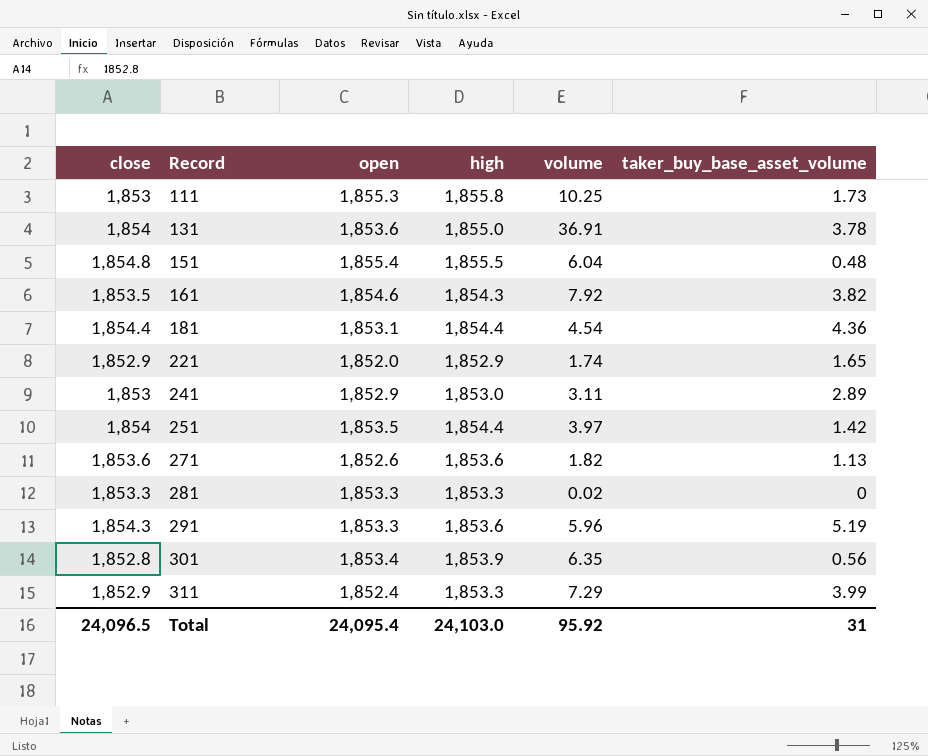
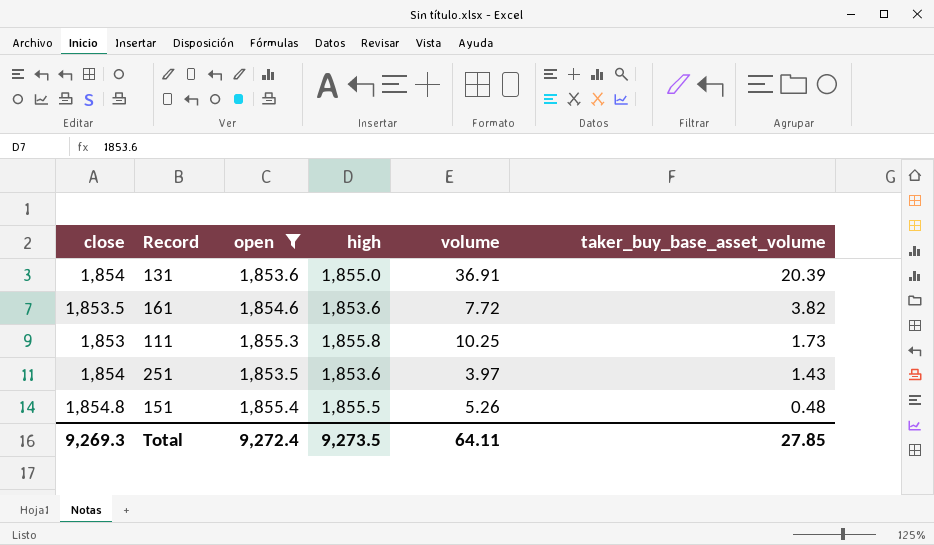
filter: none -> open >= 1,853.5
row order: Record ascending -> taker_buy_base_asset_volume descending
131 | taker_buy_base_asset_volume: 3.78 -> 20.39
161 | high: 1,854.3 -> 1,853.6
161 | volume: 7.92 -> 7.72
251 | high: 1,854.4 -> 1,853.6
251 | taker_buy_base_asset_volume: 1.42 -> 1.43
151 | volume: 6.04 -> 5.26
Total | close: 24,096.5 -> 9,269.3
Total | open: 24,095.4 -> 9,272.4
Total | high: 24,103.0 -> 9,273.5
Total | volume: 95.92 -> 64.11
Total | taker_buy_base_asset_volume: 31 -> 27.85

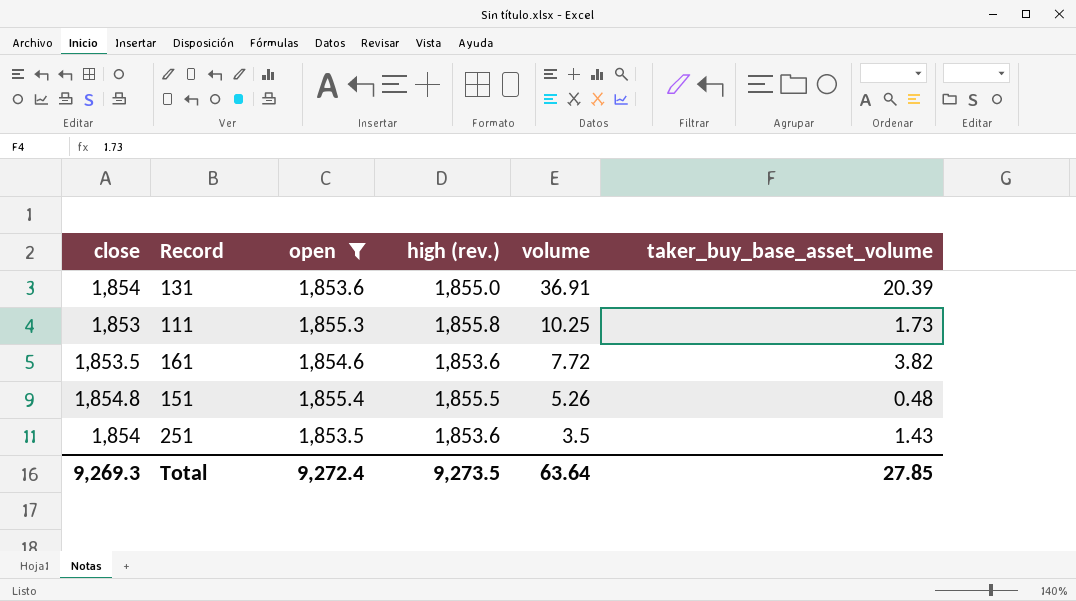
row order: taker_buy_base_asset_volume descending -> volume descending
column name: high -> high (rev.)
251 | volume: 3.97 -> 3.5
Total | volume: 64.11 -> 63.64

